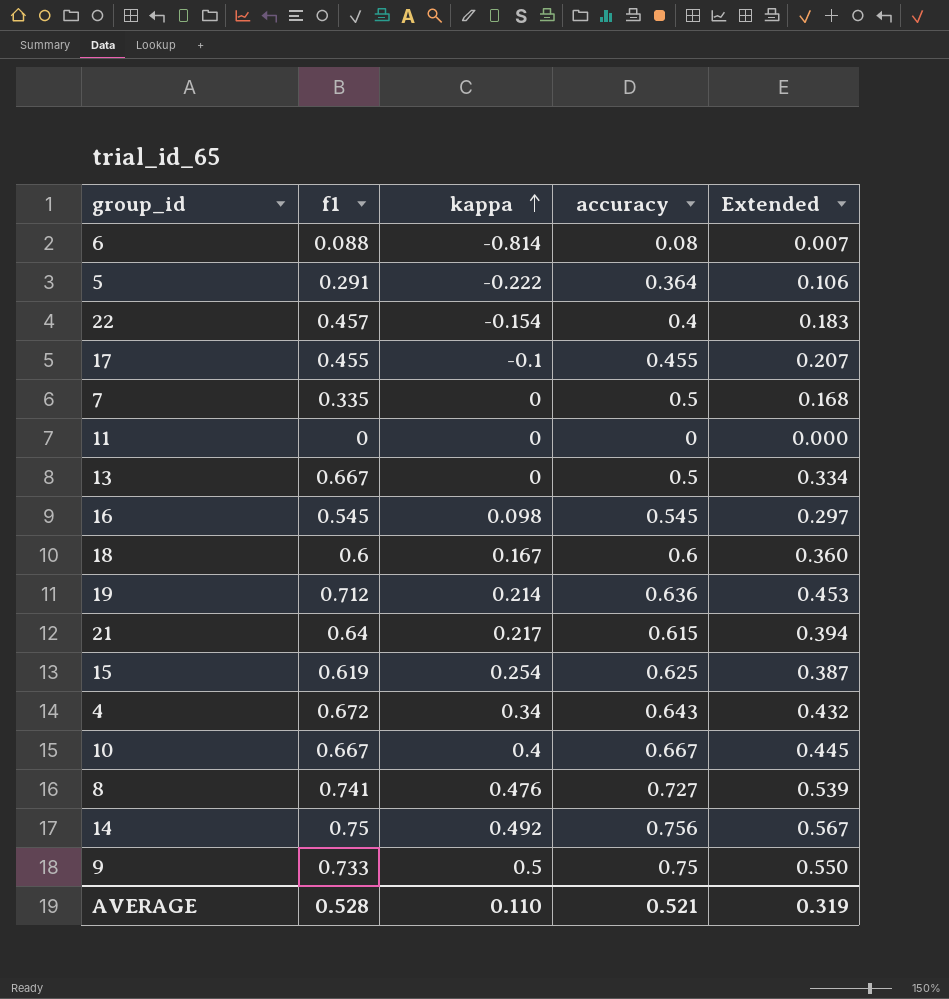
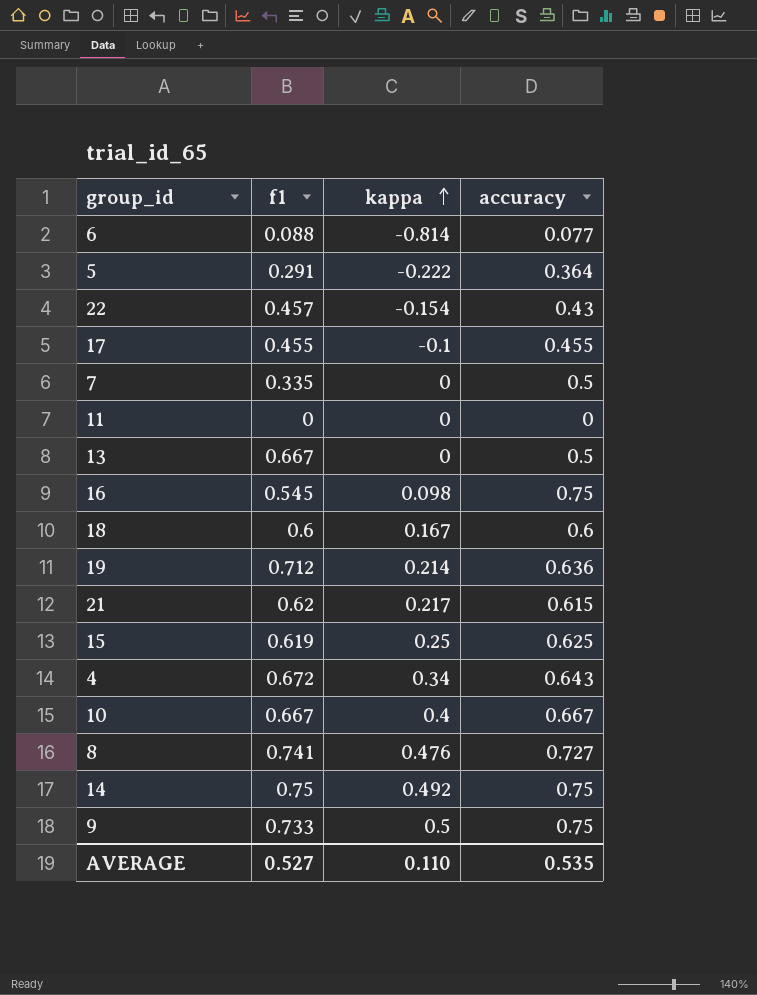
column Extended | formula: [f1] * [accuracy] -> none
6 | accuracy: 0.08 -> 0.077
22 | accuracy: 0.4 -> 0.43
16 | accuracy: 0.545 -> 0.75
21 | f1: 0.64 -> 0.62
15 | kappa: 0.254 -> 0.25
14 | accuracy: 0.756 -> 0.75
AVERAGE | f1: 0.528 -> 0.527
AVERAGE | accuracy: 0.521 -> 0.535

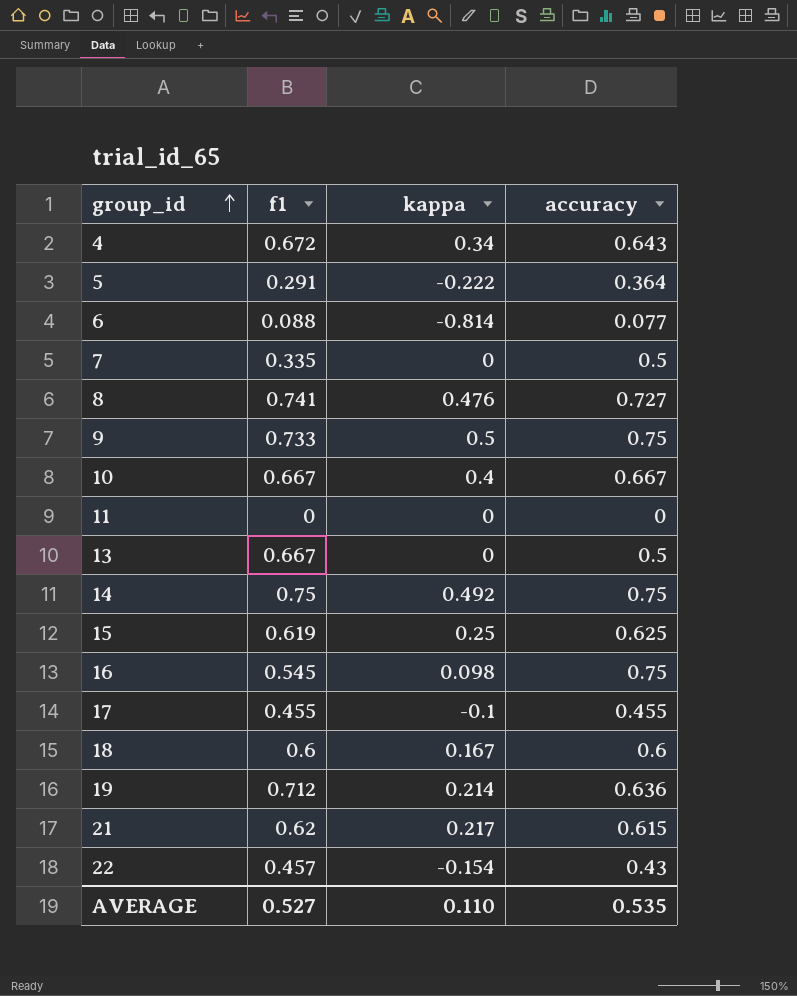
row order: kappa ascending -> group_id ascending

